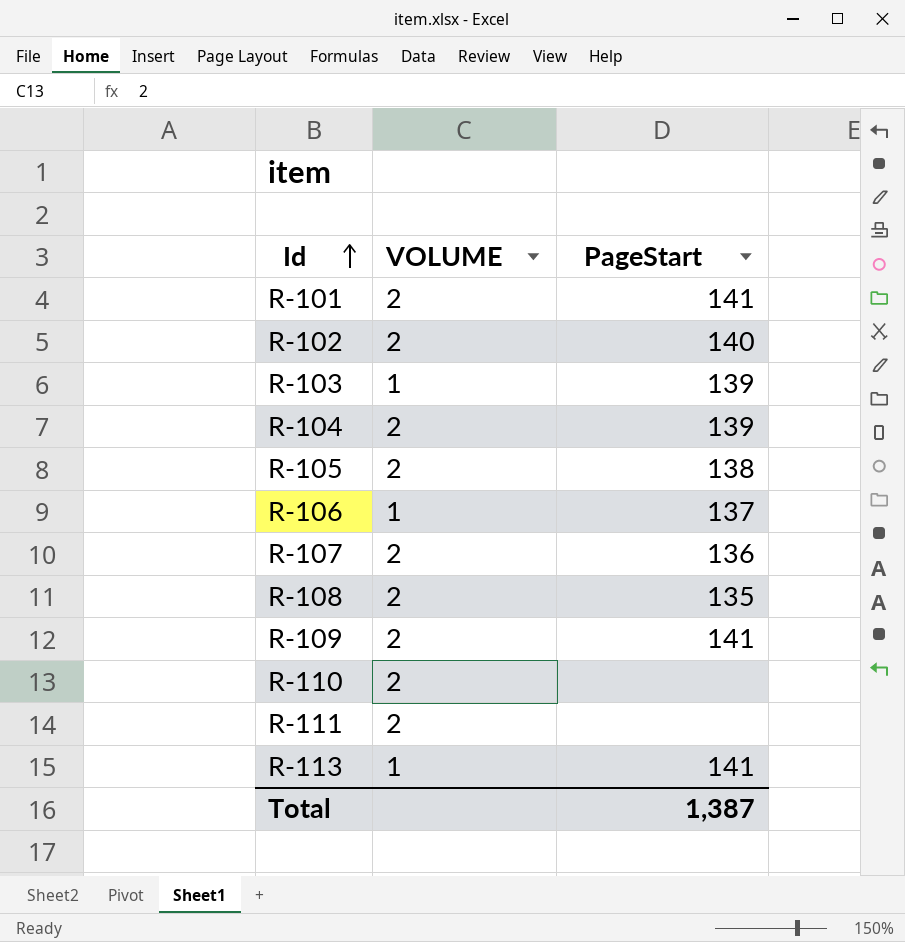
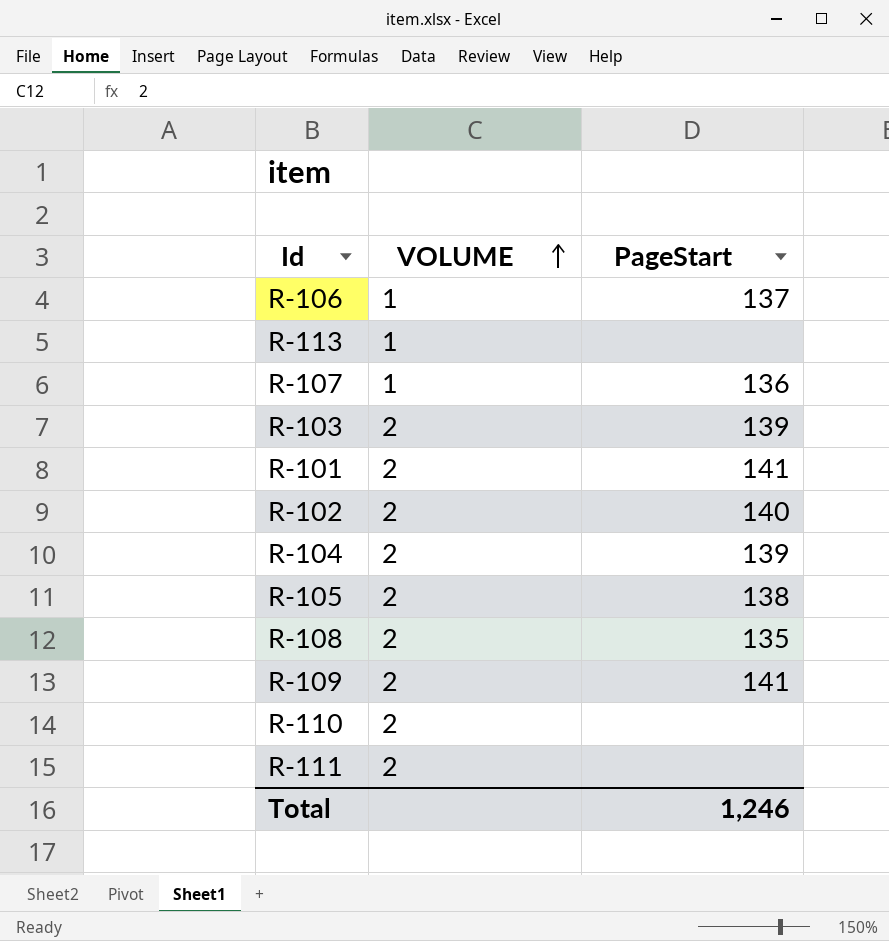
row order: Id ascending -> VOLUME ascending
R-113 | PageStart: 141 -> none
R-107 | VOLUME: 2 -> 1
R-103 | VOLUME: 1 -> 2
Total | PageStart: 1,387 -> 1,246

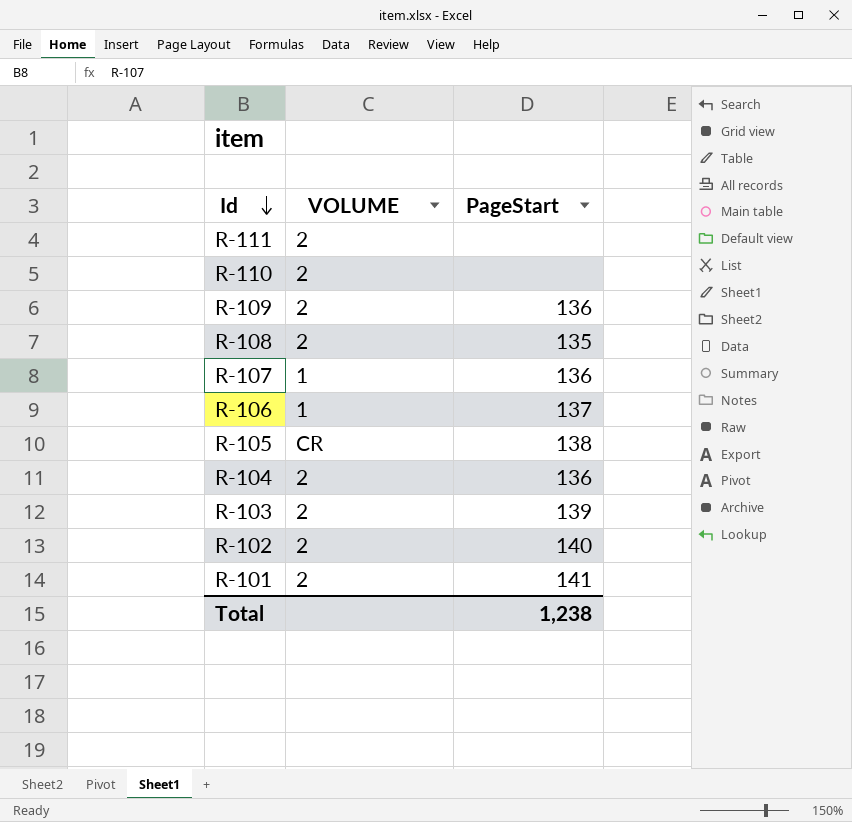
row order: VOLUME ascending -> Id descending
row R-113: 1 | none -> none
R-109 | PageStart: 141 -> 136
R-105 | VOLUME: 2 -> CR
R-104 | PageStart: 139 -> 136
Total | PageStart: 1,246 -> 1,238

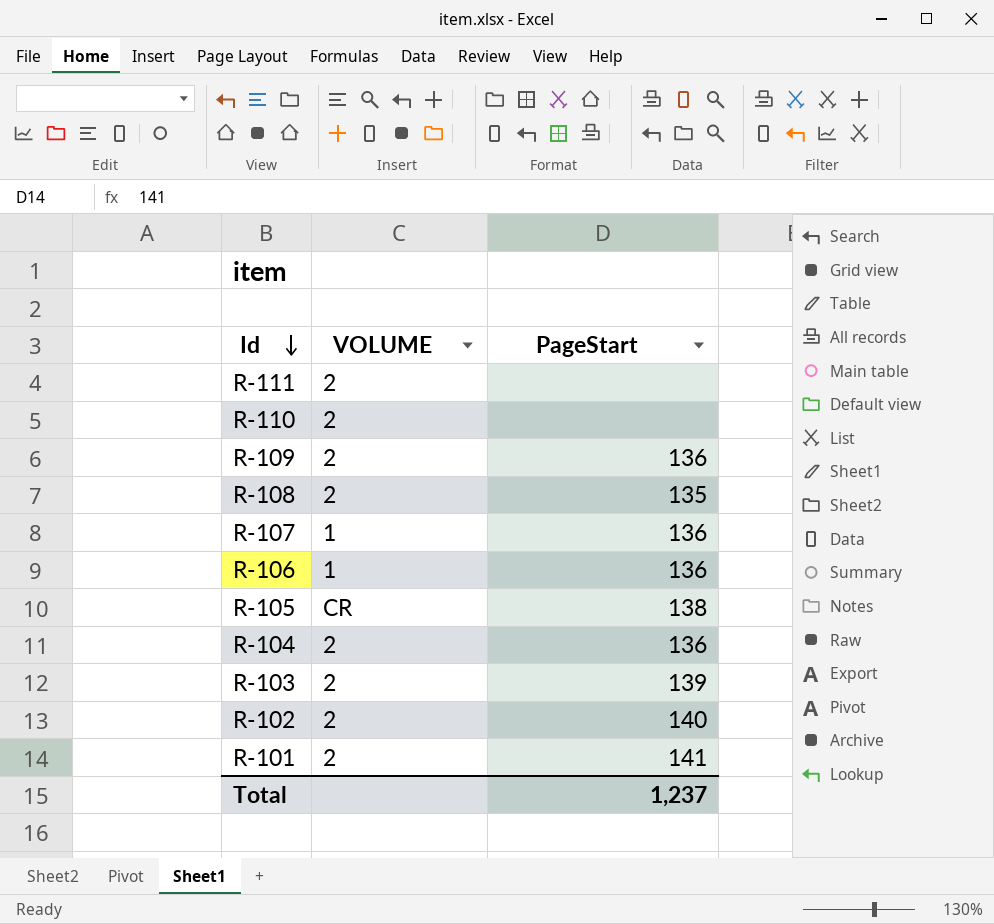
R-106 | PageStart: 137 -> 136
Total | PageStart: 1,238 -> 1,237

